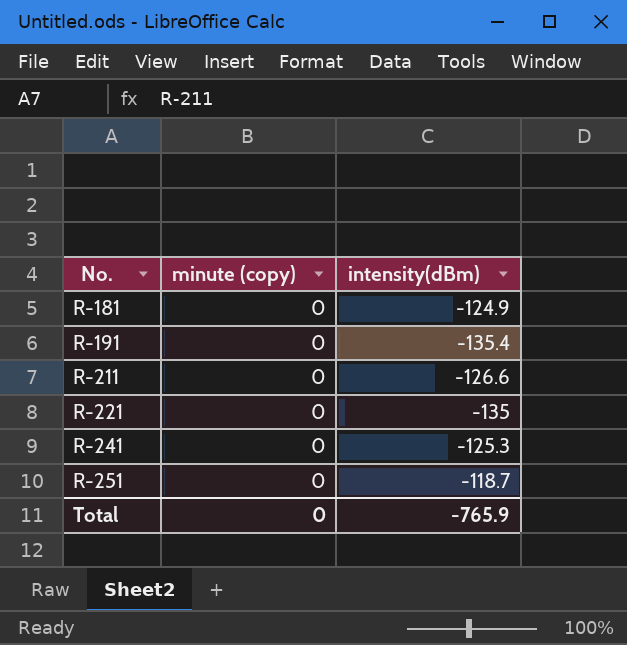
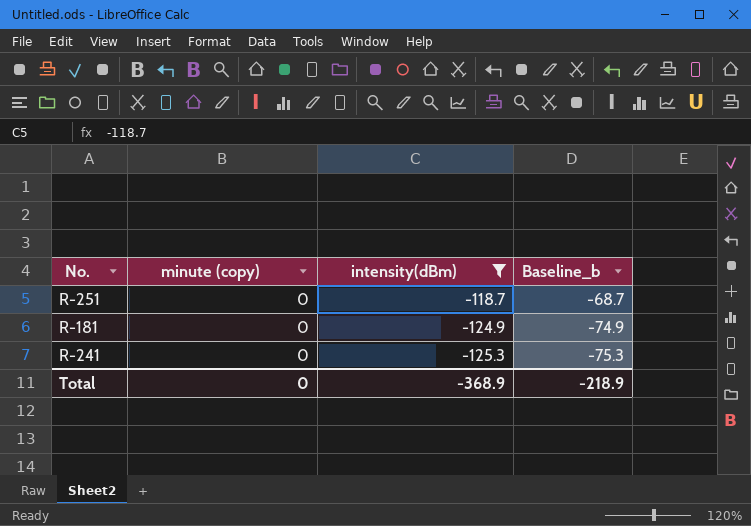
filter: none -> intensity(dBm) >= -125.3
row order: No. ascending -> intensity(dBm) descending
column Baseline_b | formula: none -> [intensity(dBm)] + 50
Total | intensity(dBm): -765.9 -> -368.9

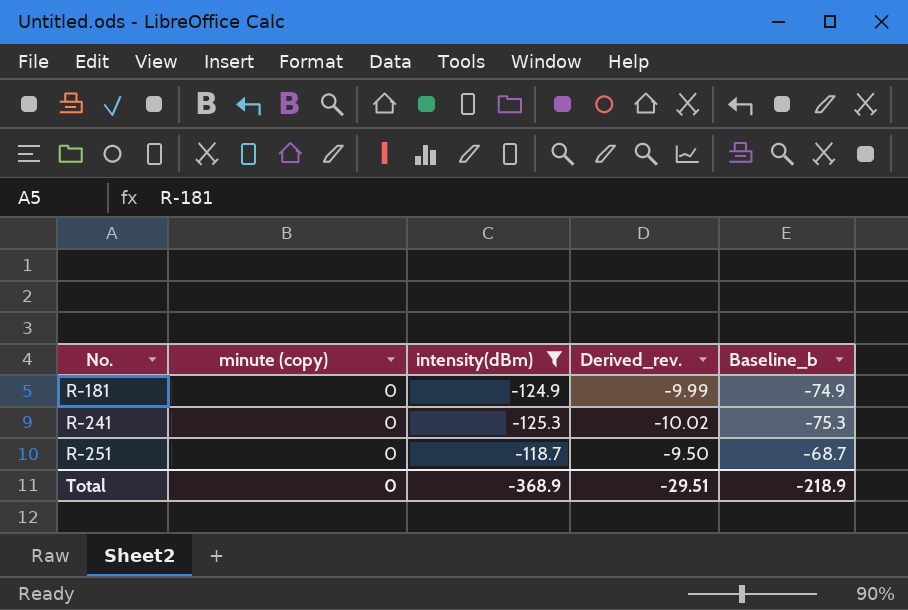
row order: intensity(dBm) descending -> No. ascending
column Derived_rev. | formula: none -> [intensity(dBm)] * 0.08

